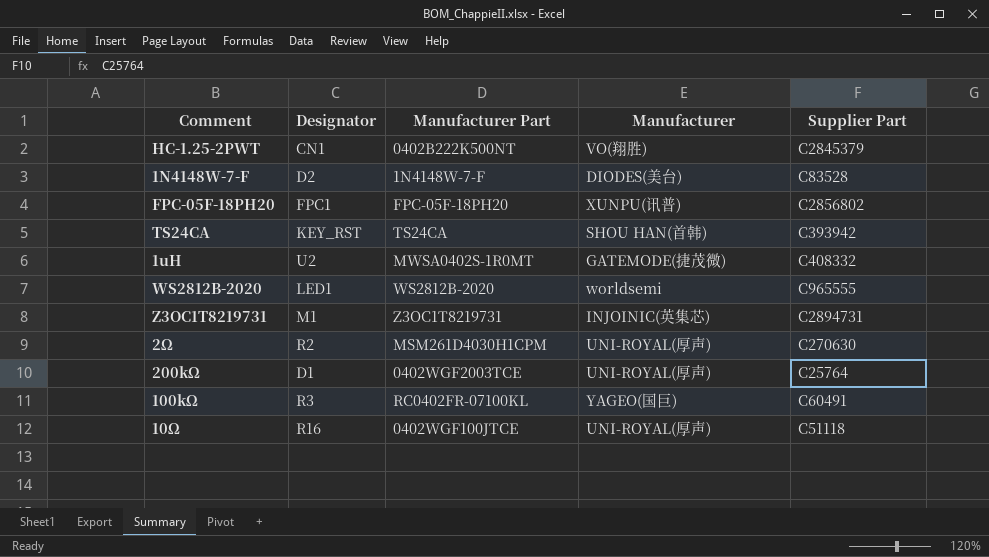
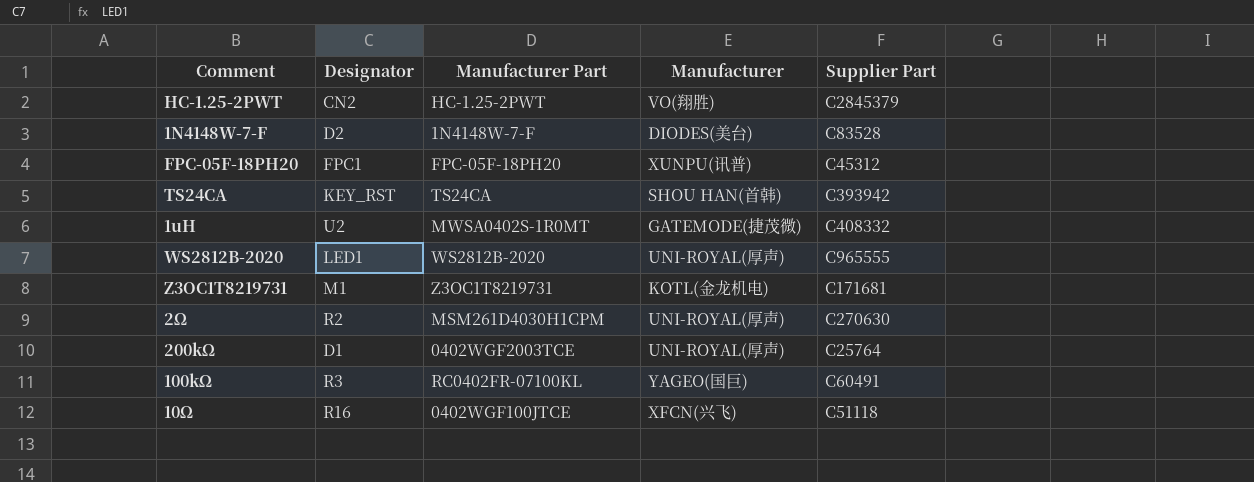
HC-1.25-2PWT | Designator: CN1 -> CN2
HC-1.25-2PWT | Manufacturer Part: 0402B222K500NT -> HC-1.25-2PWT
FPC-05F-18PH20 | Supplier Part: C2856802 -> C45312
WS2812B-2020 | Manufacturer: worldsemi -> UNI-ROYAL(厚声)
Z3OC1T8219731 | Manufacturer: INJOINIC(英集芯) -> KOTL(金龙机电)
Z3OC1T8219731 | Supplier Part: C2894731 -> C171681
10Ω | Manufacturer: UNI-ROYAL(厚声) -> XFCN(兴飞)

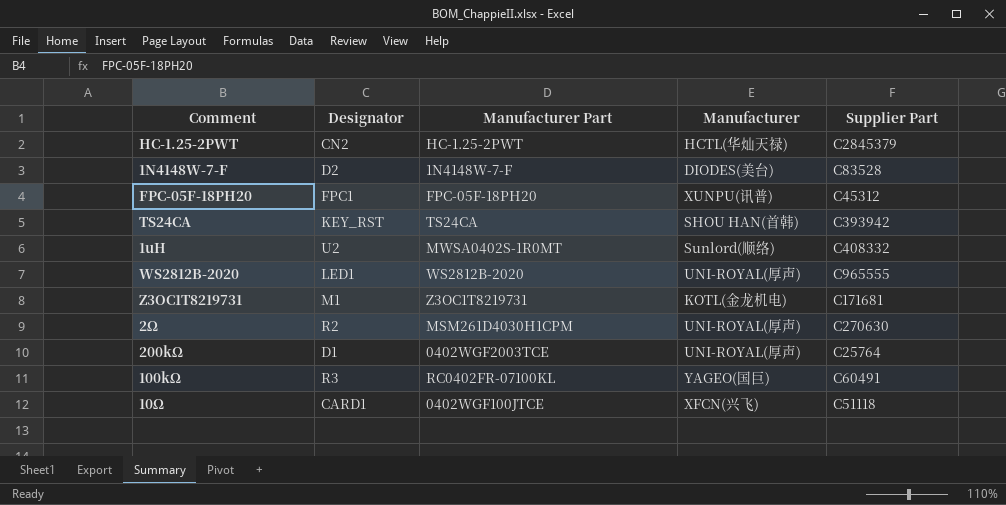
HC-1.25-2PWT | Manufacturer: VO(翔胜) -> HCTL(华灿天禄)
1uH | Manufacturer: GATEMODE(捷茂微) -> Sunlord(顺络)
10Ω | Designator: R16 -> CARD1

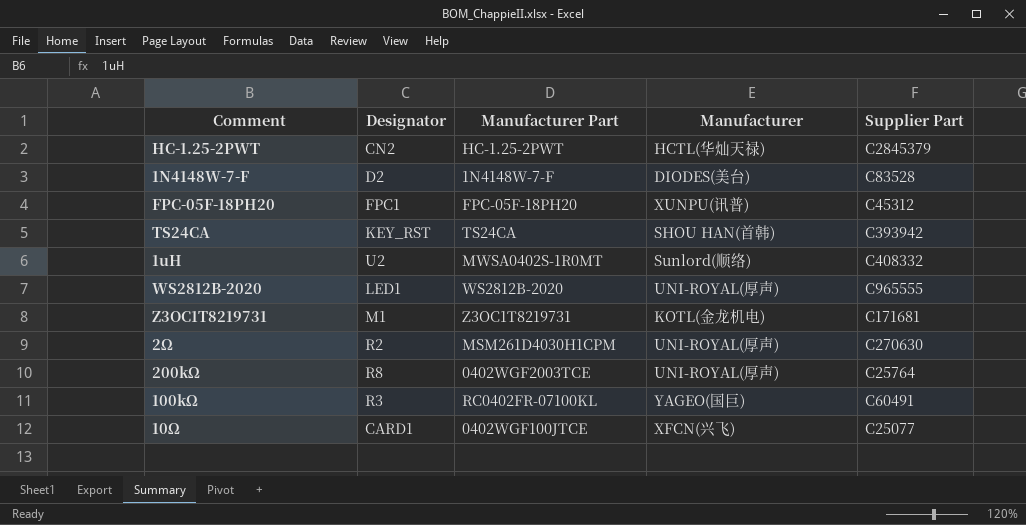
200kΩ | Designator: D1 -> R8
10Ω | Supplier Part: C51118 -> C25077

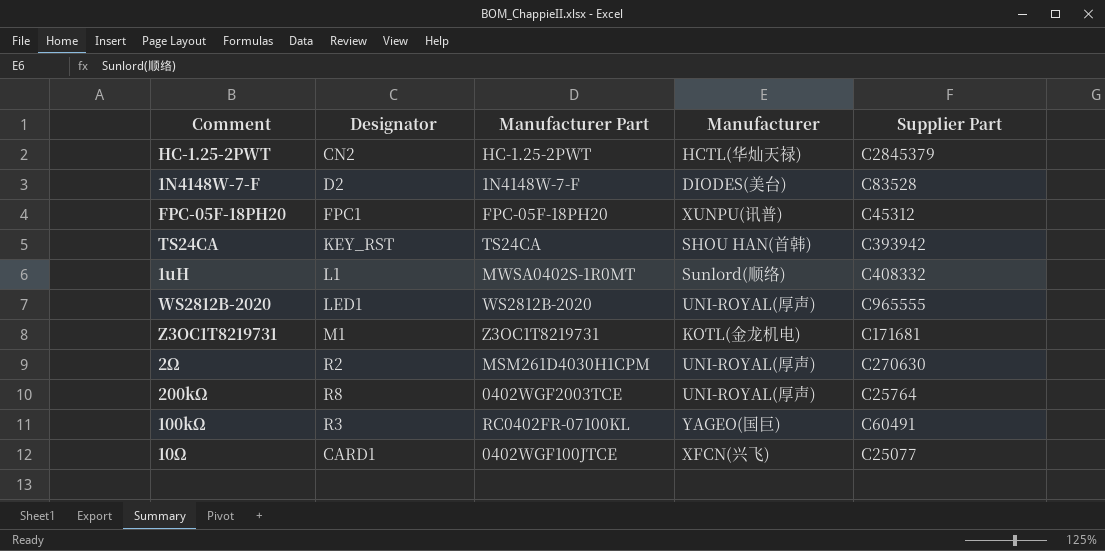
1uH | Designator: U2 -> L1

